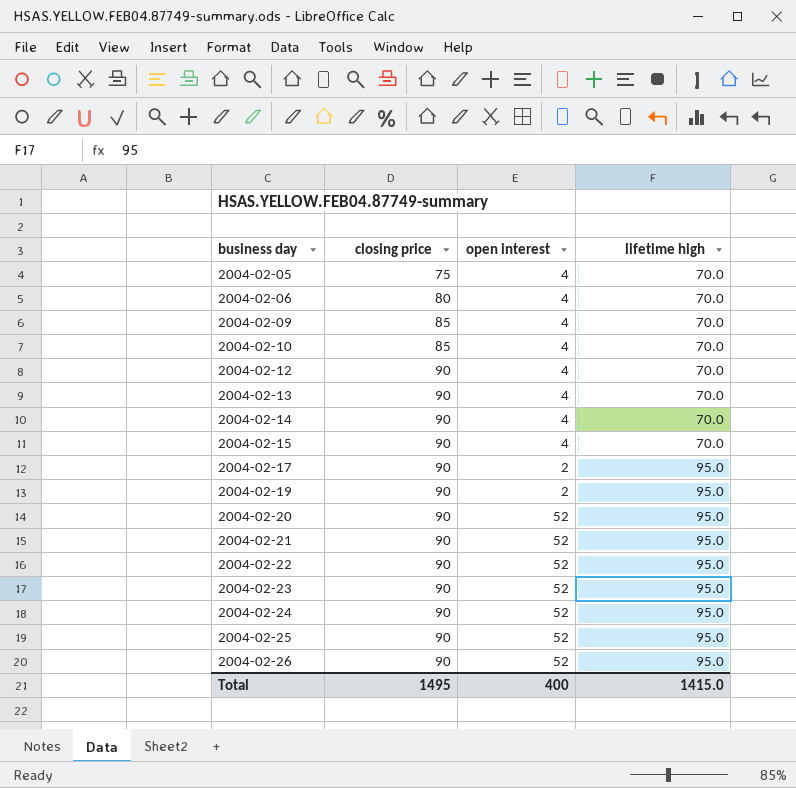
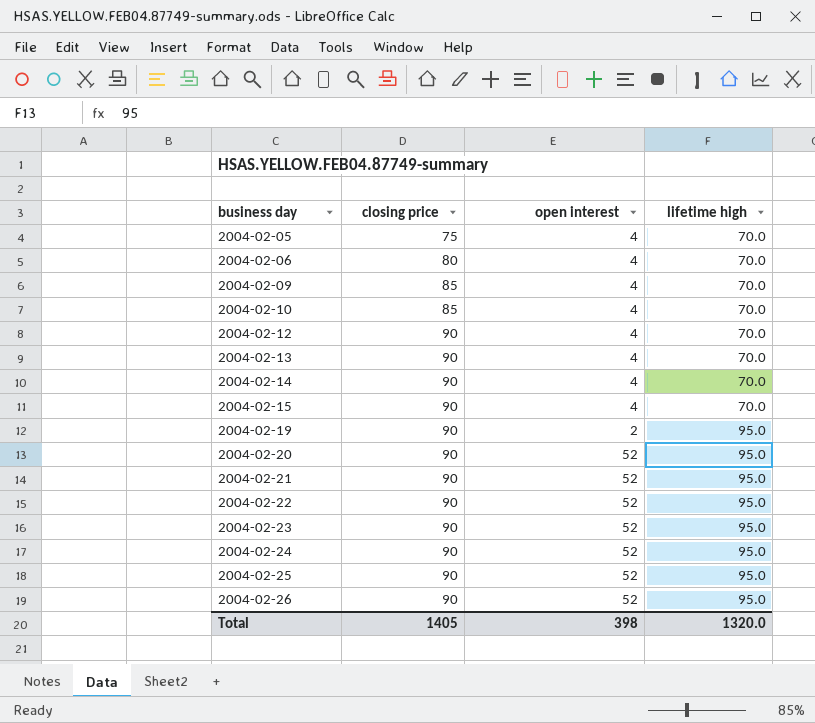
row 2004-02-17: 90 | 2 | 95.0 -> none
Total | closing price: 1495 -> 1405
Total | open interest: 400 -> 398
Total | lifetime high: 1415.0 -> 1320.0

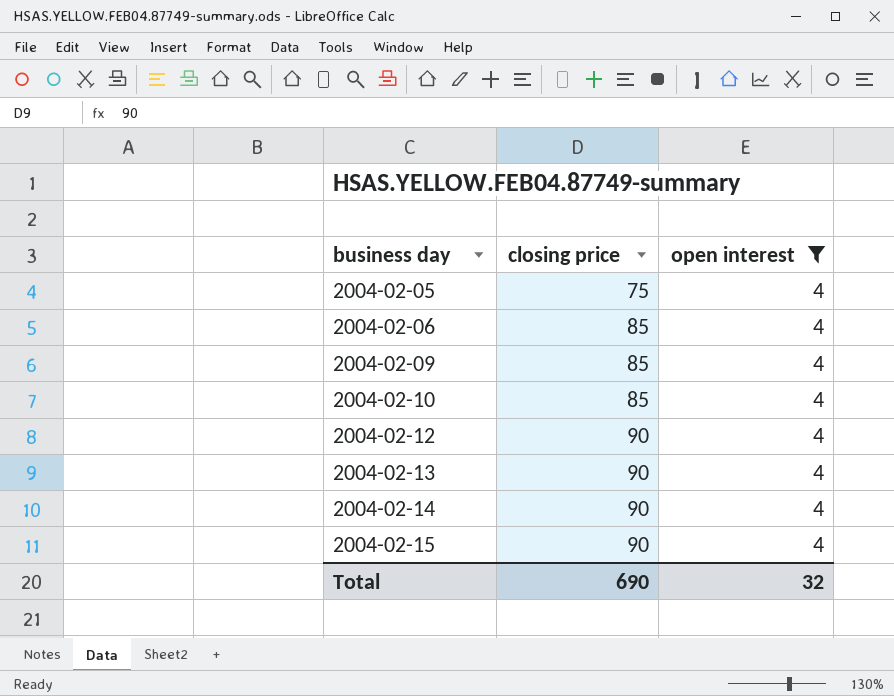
filter: none -> open interest = 4
column lifetime high | position: 4 -> none
2004-02-06 | closing price: 80 -> 85
Total | closing price: 1405 -> 690
Total | open interest: 398 -> 32

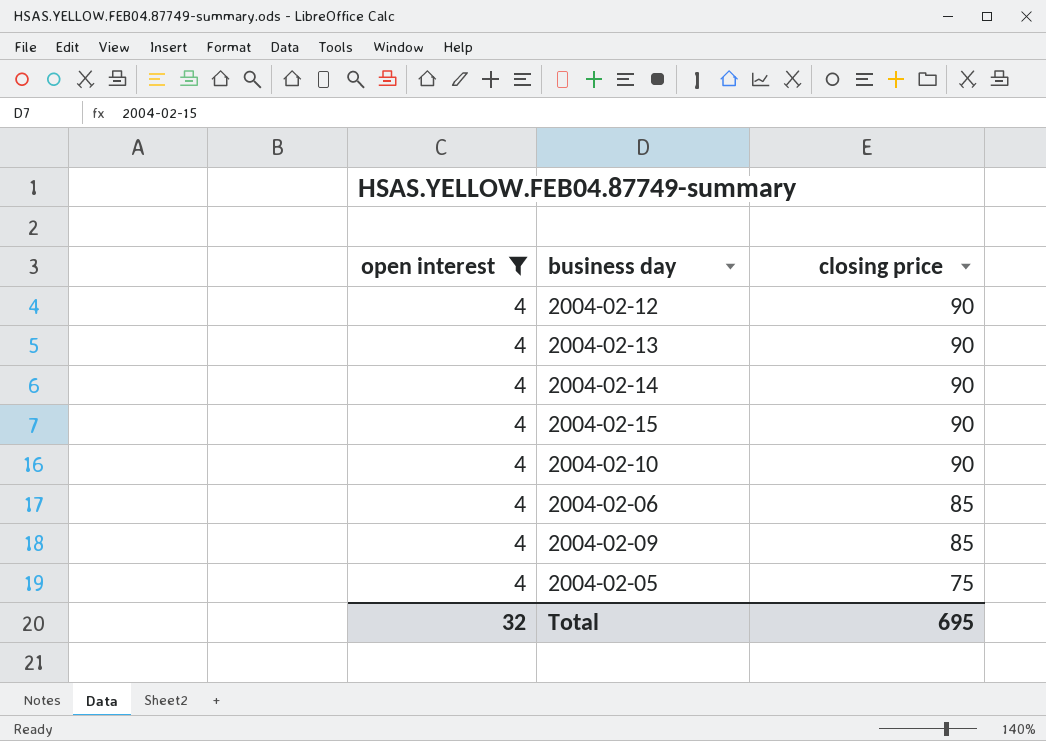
row order: business day ascending -> closing price descending
column open interest | position: 3 -> 1
2004-02-10 | closing price: 85 -> 90
Total | closing price: 690 -> 695

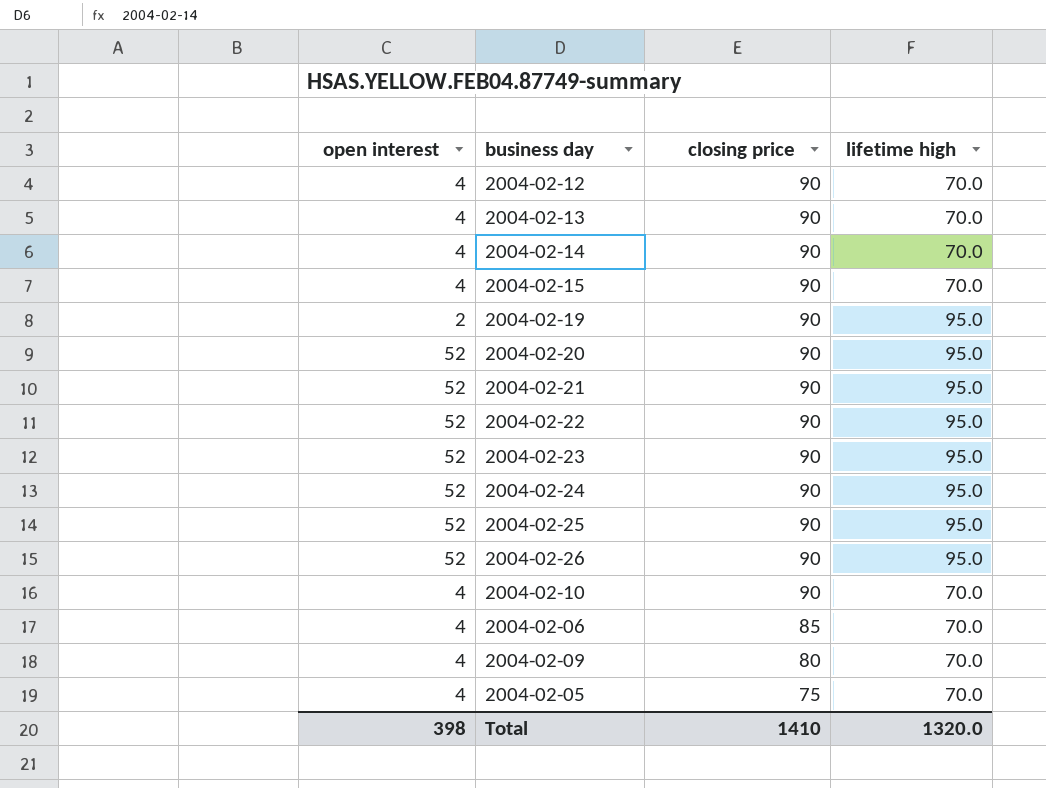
filter: open interest = 4 -> none
column lifetime high | position: none -> 4
2004-02-09 | closing price: 85 -> 80
Total | open interest: 32 -> 398
Total | closing price: 695 -> 1410

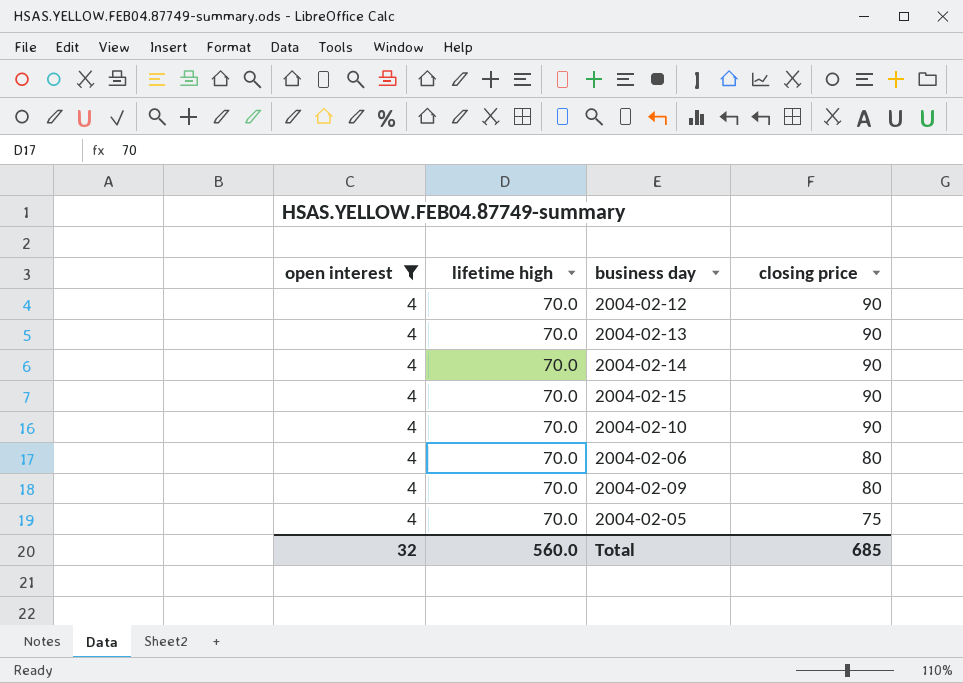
filter: none -> open interest = 4
column lifetime high | position: 4 -> 2
2004-02-06 | closing price: 85 -> 80
Total | open interest: 398 -> 32
Total | lifetime high: 1320.0 -> 560.0
Total | closing price: 1410 -> 685

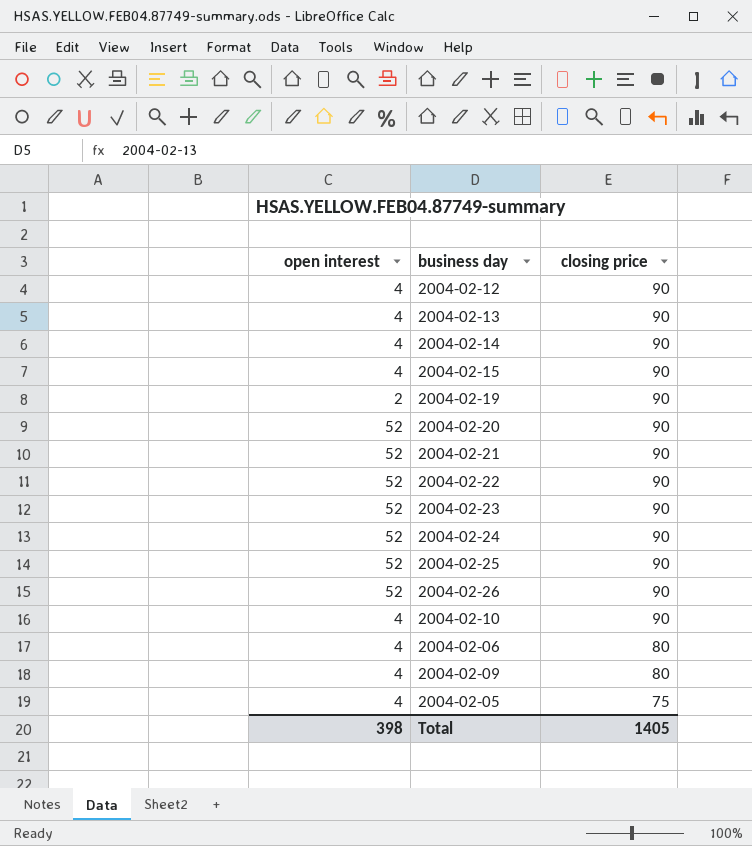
filter: open interest = 4 -> none
column lifetime high | position: 2 -> none
Total | open interest: 32 -> 398
Total | closing price: 685 -> 1405

